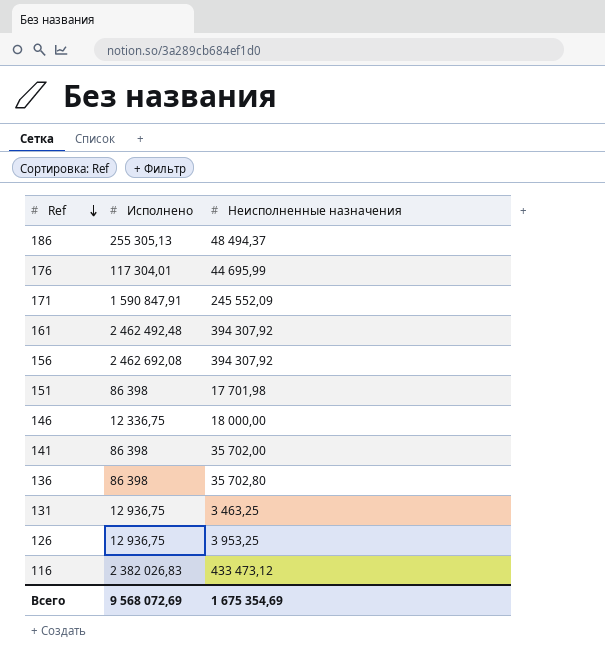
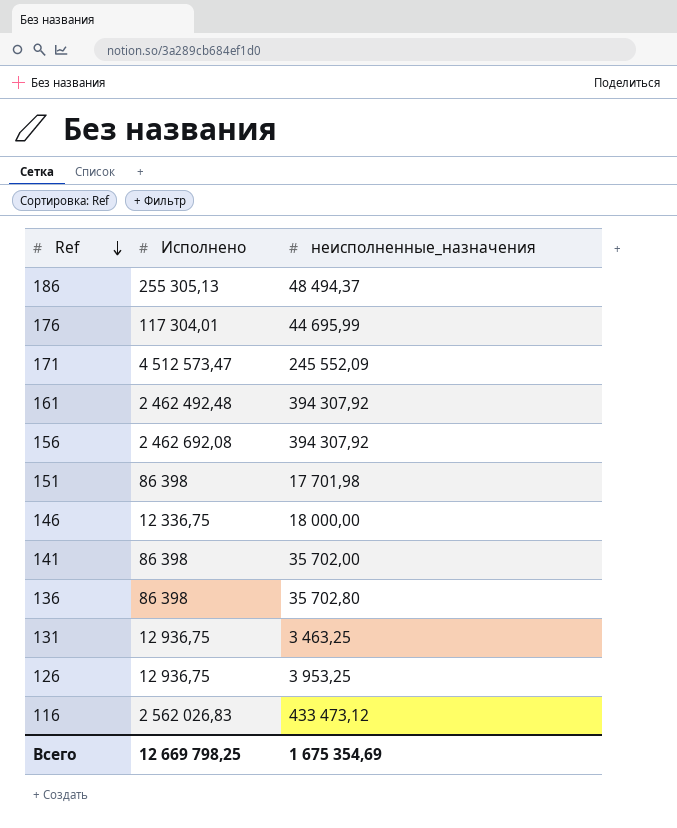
column name: Неисполненные назначения -> неисполненные_назначения
171 | Исполнено: 1 590 847,91 -> 4 512 573,47
116 | Исполнено: 2 382 026,83 -> 2 562 026,83
Всего | Исполнено: 9 568 072,69 -> 12 669 798,25

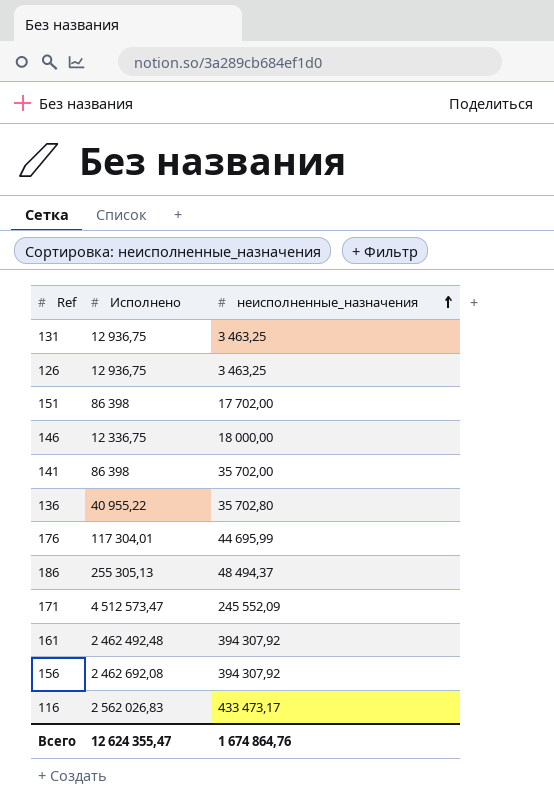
row order: Ref descending -> неисполненные_назначения ascending
126 | неисполненные_назначения: 3 953,25 -> 3 463,25
151 | неисполненные_назначения: 17 701,98 -> 17 702,00
136 | Исполнено: 86 398 -> 40 955,22
116 | неисполненные_назначения: 433 473,12 -> 433 473,17
Всего | Исполнено: 12 669 798,25 -> 12 624 355,47
Всего | неисполненные_назначения: 1 675 354,69 -> 1 674 864,76

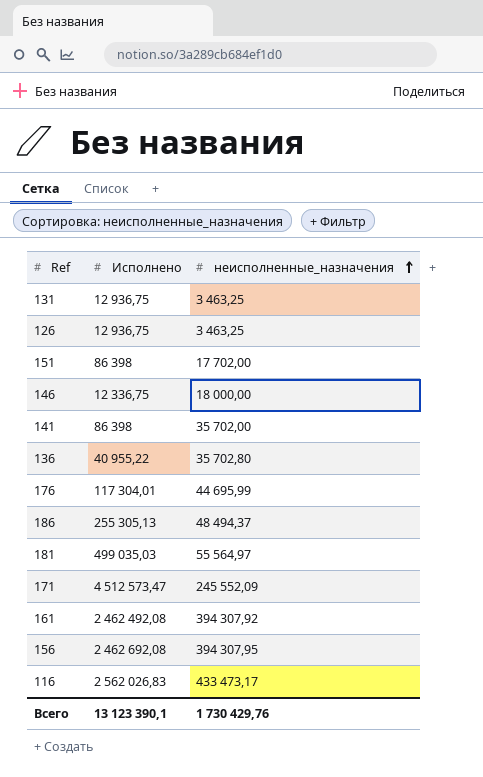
row 181: none -> 499 035,03 | 55 564,97
161 | Исполнено: 2 462 492,48 -> 2 462 492,08
156 | неисполненные_назначения: 394 307,92 -> 394 307,95
Всего | Исполнено: 12 624 355,47 -> 13 123 390,1
Всего | неисполненные_назначения: 1 674 864,76 -> 1 730 429,76

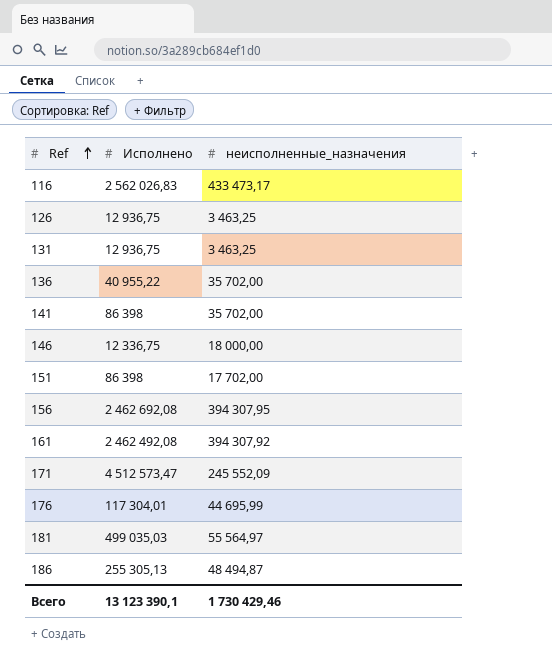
row order: неисполненные_назначения ascending -> Ref ascending
136 | неисполненные_назначения: 35 702,80 -> 35 702,00
186 | неисполненные_назначения: 48 494,37 -> 48 494,87
Всего | неисполненные_назначения: 1 730 429,76 -> 1 730 429,46

